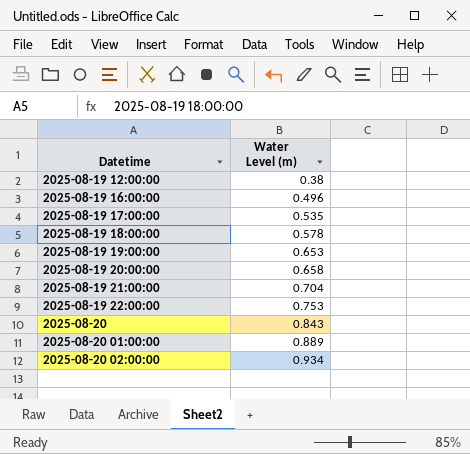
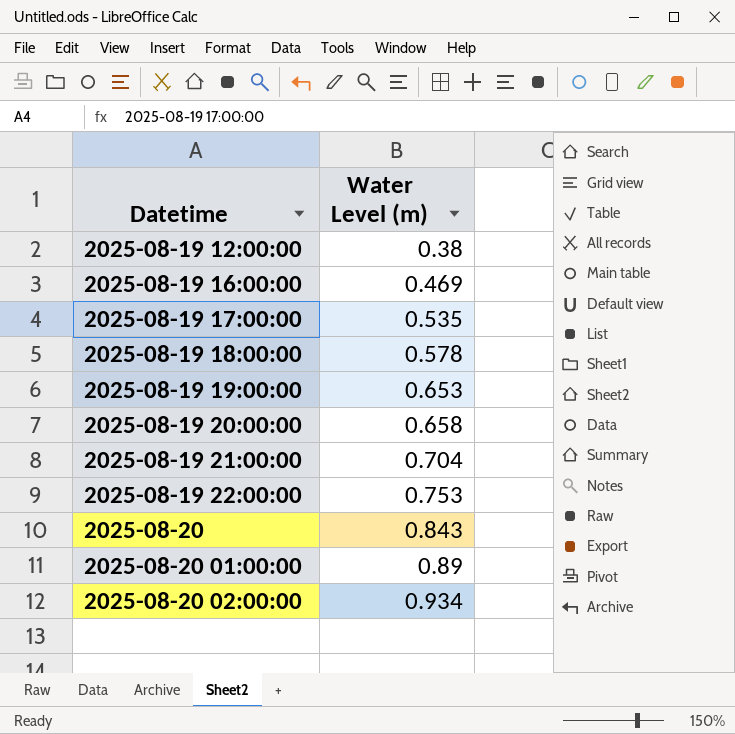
2025-08-19 16:00:00 | Water Level (m): 0.496 -> 0.469
2025-08-20 01:00:00 | Water Level (m): 0.889 -> 0.89

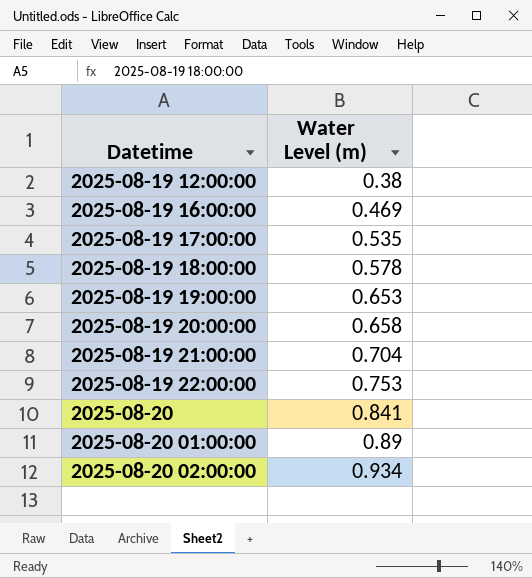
2025-08-20 | Water Level (m): 0.843 -> 0.841

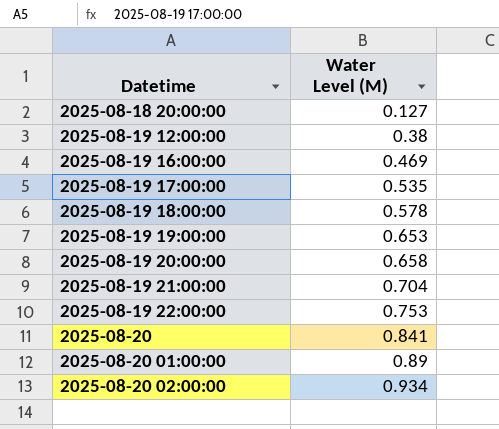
column name: Water Level (m) -> Water Level (M)
row 2025-08-18 20:00:00: none -> 0.127

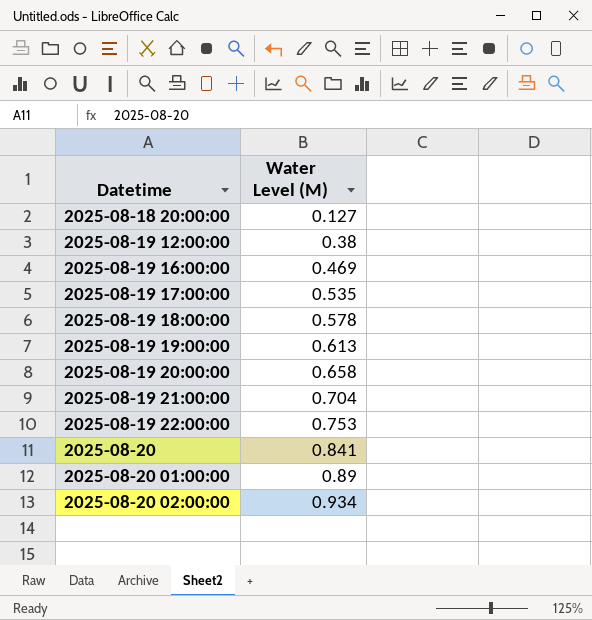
2025-08-19 19:00:00 | Water Level (M): 0.653 -> 0.613

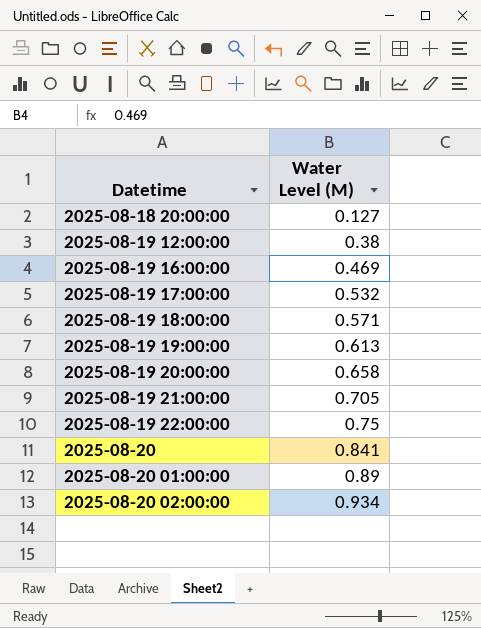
2025-08-19 17:00:00 | Water Level (M): 0.535 -> 0.532
2025-08-19 18:00:00 | Water Level (M): 0.578 -> 0.571
2025-08-19 21:00:00 | Water Level (M): 0.704 -> 0.705
2025-08-19 22:00:00 | Water Level (M): 0.753 -> 0.75

